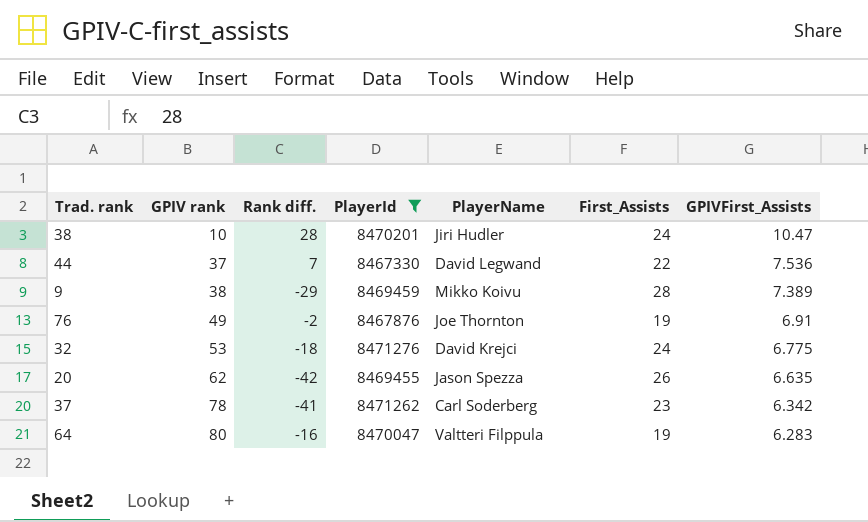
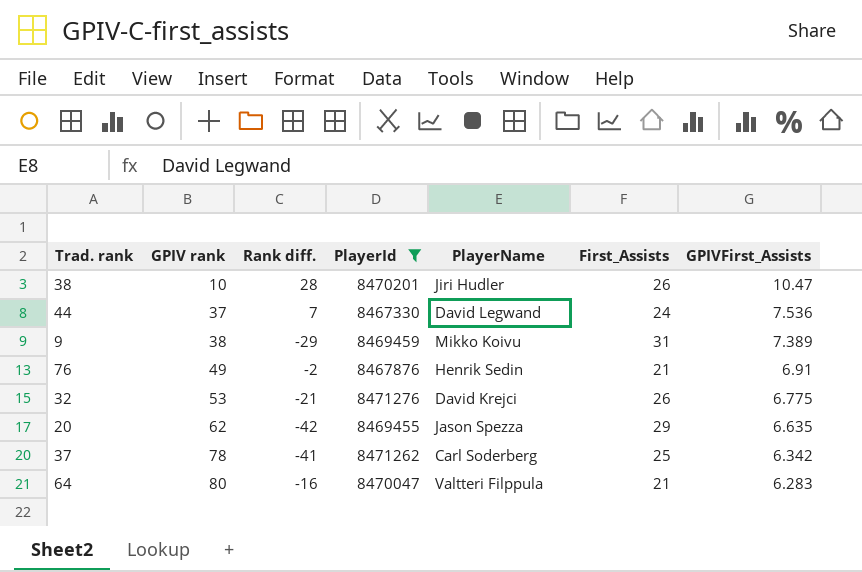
38 | First_Assists: 24 -> 26
44 | First_Assists: 22 -> 24
9 | First_Assists: 28 -> 31
76 | PlayerName: Joe Thornton -> Henrik Sedin
76 | First_Assists: 19 -> 21
32 | Rank diff.: -18 -> -21
32 | First_Assists: 24 -> 26
20 | First_Assists: 26 -> 29
37 | First_Assists: 23 -> 25
64 | First_Assists: 19 -> 21

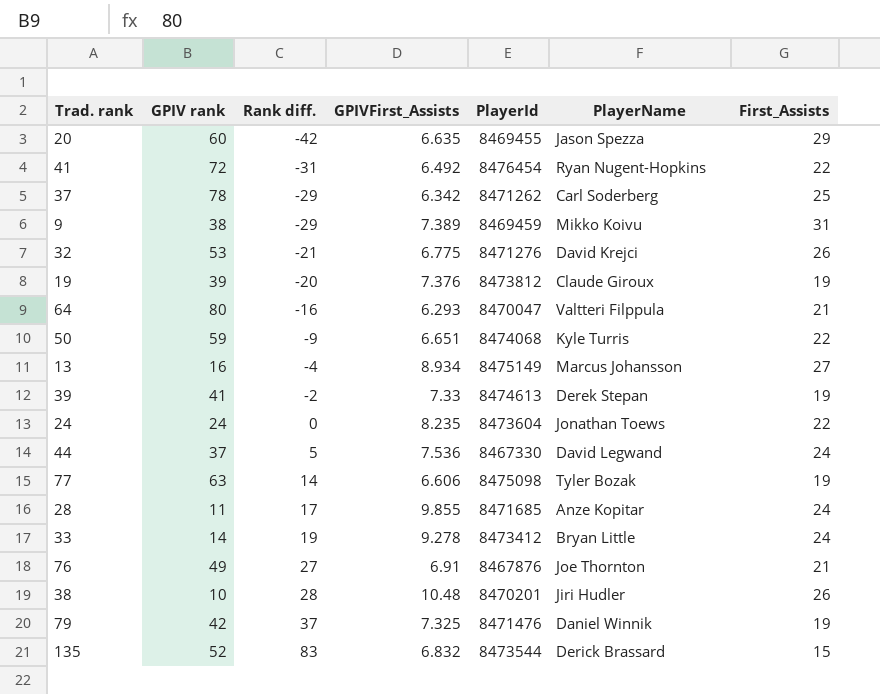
filter: PlayerId <= 8471276 -> none
row order: GPIV rank ascending -> Rank diff. ascending
column GPIVFirst_Assists | position: 7 -> 4
20 | GPIV rank: 62 -> 60
37 | Rank diff.: -41 -> -29
64 | GPIVFirst_Assists: 6.283 -> 6.293
44 | Rank diff.: 7 -> 5
76 | Rank diff.: -2 -> 27
76 | PlayerName: Henrik Sedin -> Joe Thornton
38 | GPIVFirst_Assists: 10.47 -> 10.48

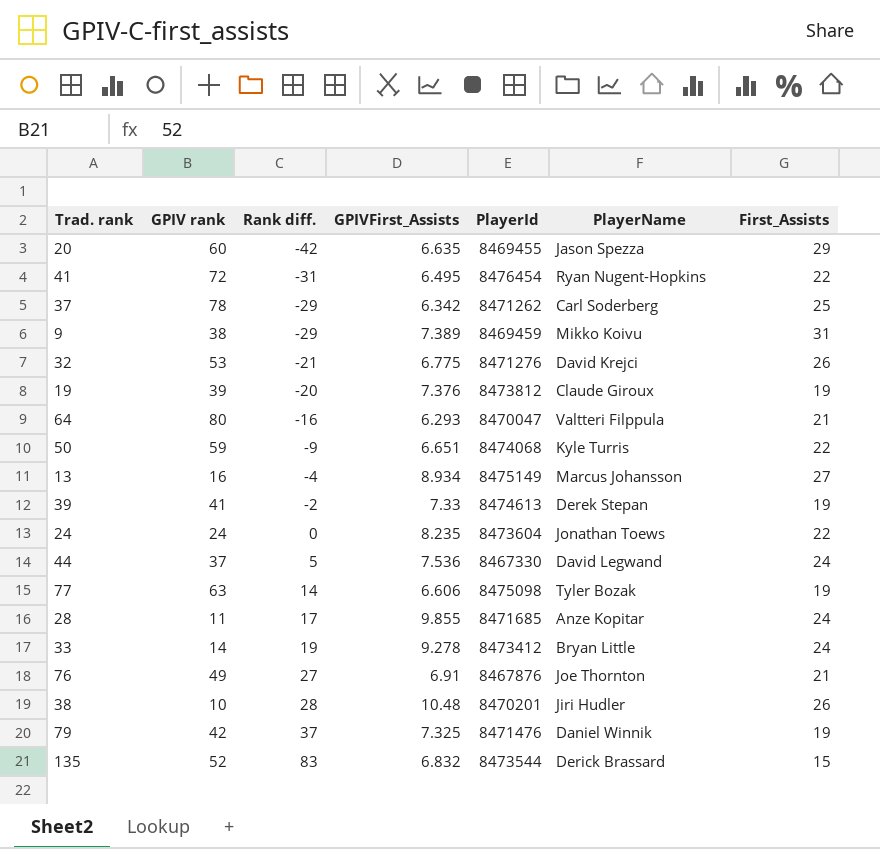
41 | GPIVFirst_Assists: 6.492 -> 6.495

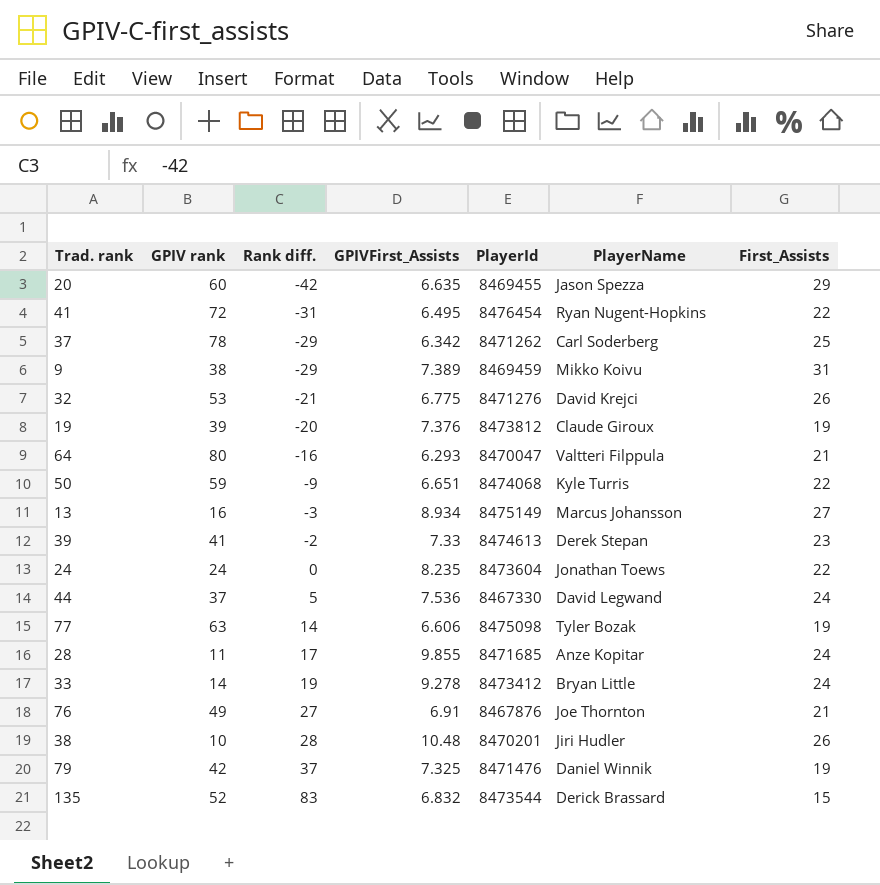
13 | Rank diff.: -4 -> -3
39 | First_Assists: 19 -> 23

